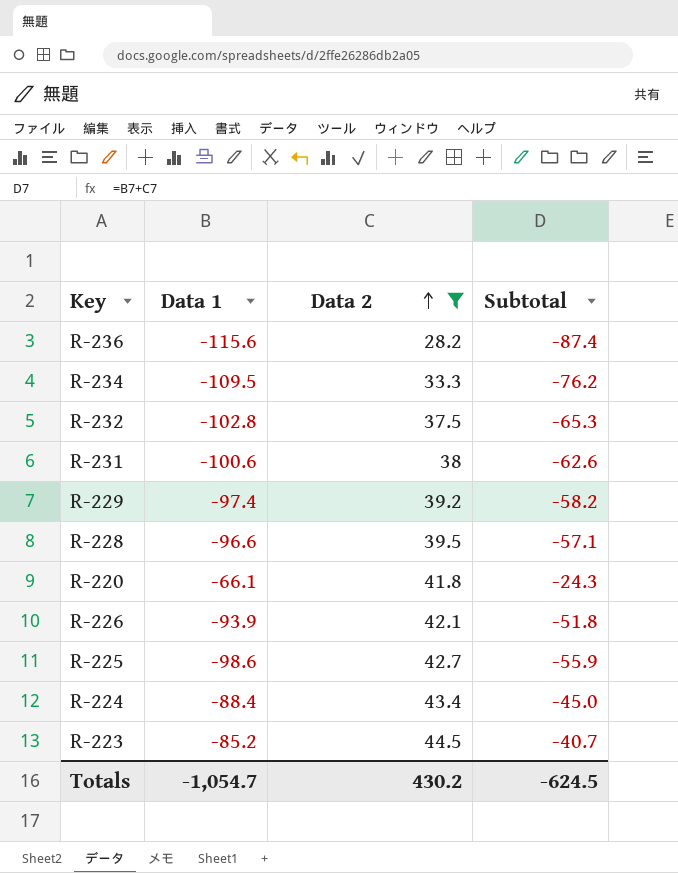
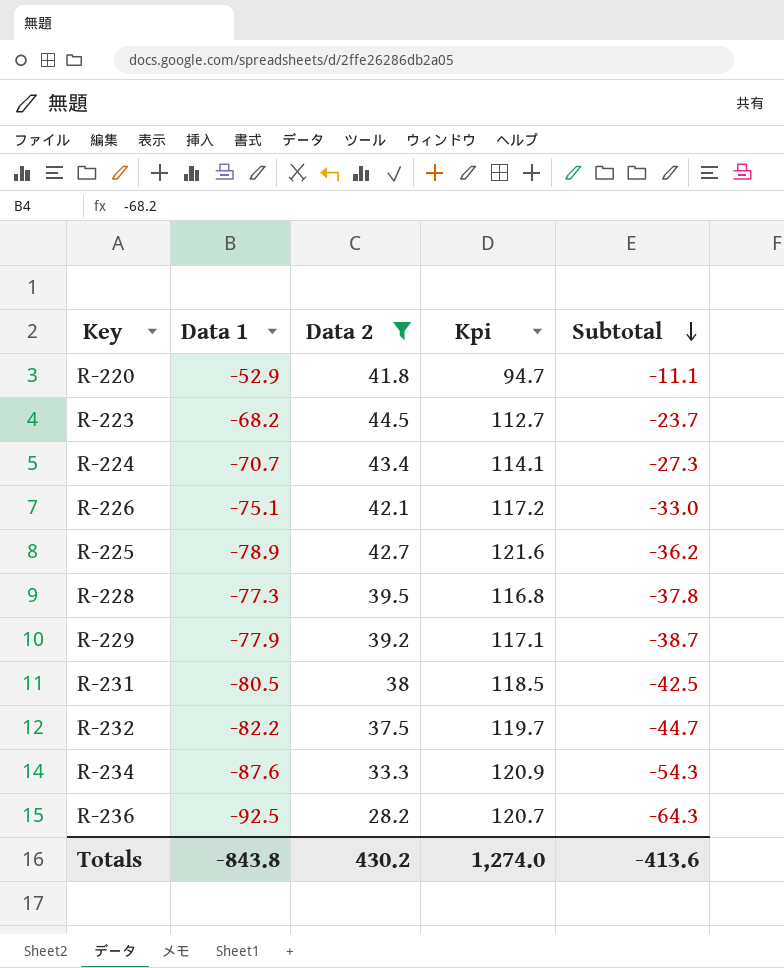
row order: Data 2 ascending -> Subtotal descending
column Kpi | formula: none -> [Data 2] - [Data 1]
R-220 | Data 1: -66.1 -> -52.9
R-220 | Subtotal: -24.3 -> -11.1
R-223 | Data 1: -85.2 -> -68.2
R-223 | Subtotal: -40.7 -> -23.7
R-224 | Data 1: -88.4 -> -70.7
R-224 | Subtotal: -45.0 -> -27.3
R-226 | Data 1: -93.9 -> -75.1
R-226 | Subtotal: -51.8 -> -33.0
R-225 | Data 1: -98.6 -> -78.9
R-225 | Subtotal: -55.9 -> -36.2
R-228 | Data 1: -96.6 -> -77.3
R-228 | Subtotal: -57.1 -> -37.8
R-229 | Data 1: -97.4 -> -77.9
R-229 | Subtotal: -58.2 -> -38.7
R-231 | Data 1: -100.6 -> -80.5
R-231 | Subtotal: -62.6 -> -42.5
R-232 | Data 1: -102.8 -> -82.2
R-232 | Subtotal: -65.3 -> -44.7
R-234 | Data 1: -109.5 -> -87.6
R-234 | Subtotal: -76.2 -> -54.3
R-236 | Data 1: -115.6 -> -92.5
R-236 | Subtotal: -87.4 -> -64.3
Totals | Data 1: -1,054.7 -> -843.8
Totals | Subtotal: -624.5 -> -413.6

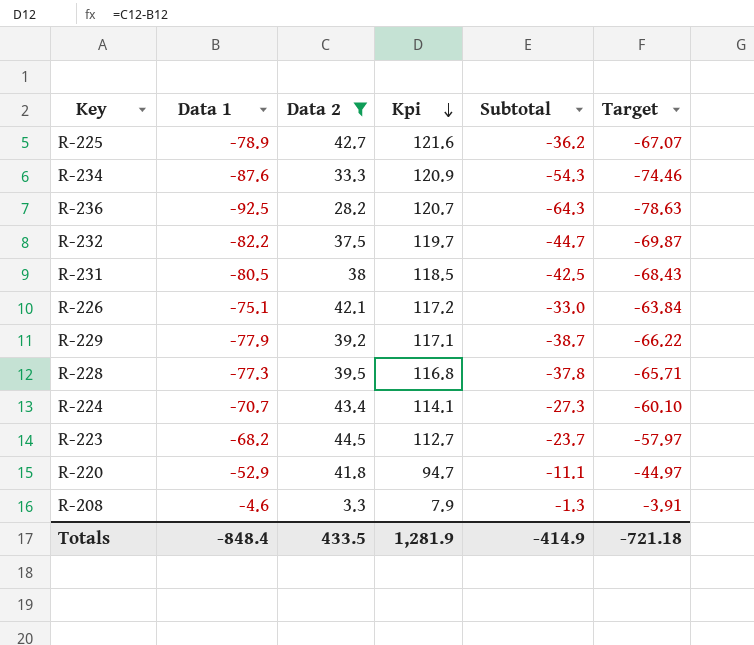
row order: Subtotal descending -> Kpi descending
column Target | formula: none -> [Data 1] * 0.85
row R-208: none -> -4.6 | 3.3 | 7.9 | -1.3 | -3.91
Totals | Data 1: -843.8 -> -848.4
Totals | Data 2: 430.2 -> 433.5
Totals | Kpi: 1,274.0 -> 1,281.9
Totals | Subtotal: -413.6 -> -414.9

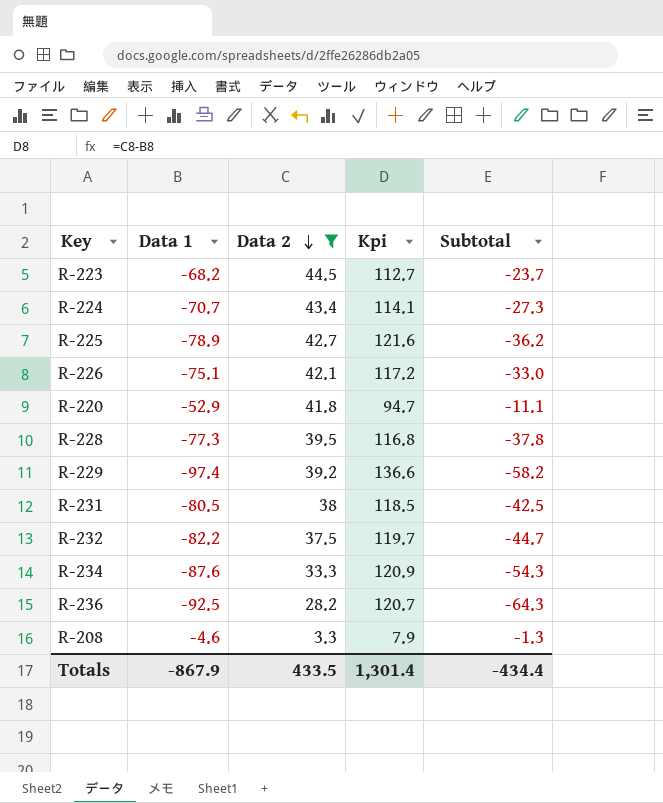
row order: Kpi descending -> Data 2 descending
column Target | formula: [Data 1] * 0.85 -> none
R-229 | Data 1: -77.9 -> -97.4
R-229 | Kpi: 117.1 -> 136.6
R-229 | Subtotal: -38.7 -> -58.2
Totals | Data 1: -848.4 -> -867.9
Totals | Kpi: 1,281.9 -> 1,301.4
Totals | Subtotal: -414.9 -> -434.4

